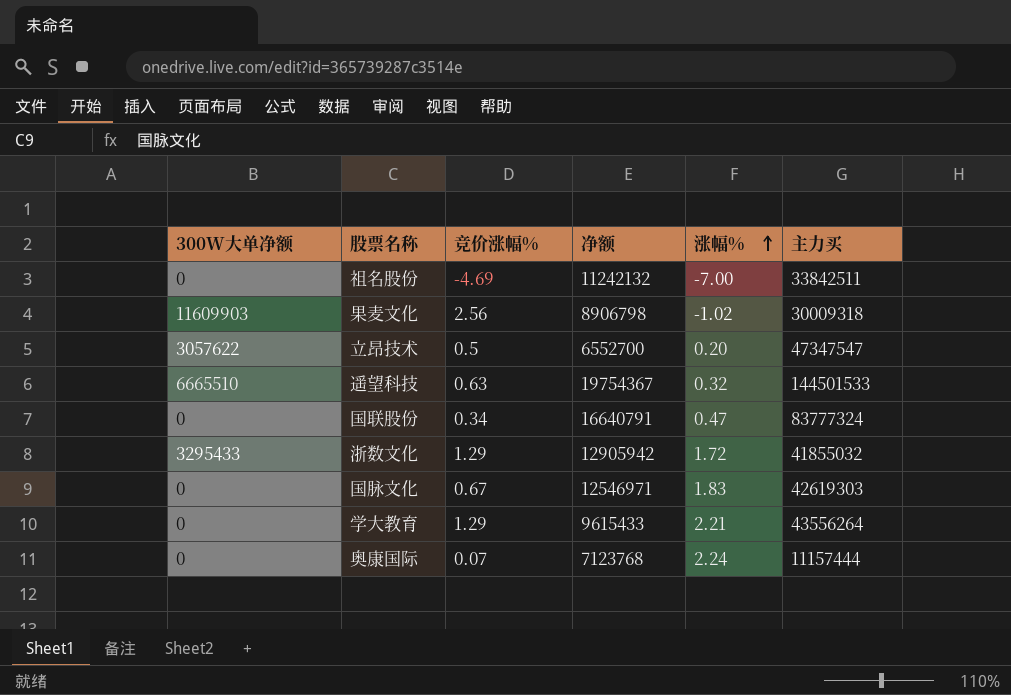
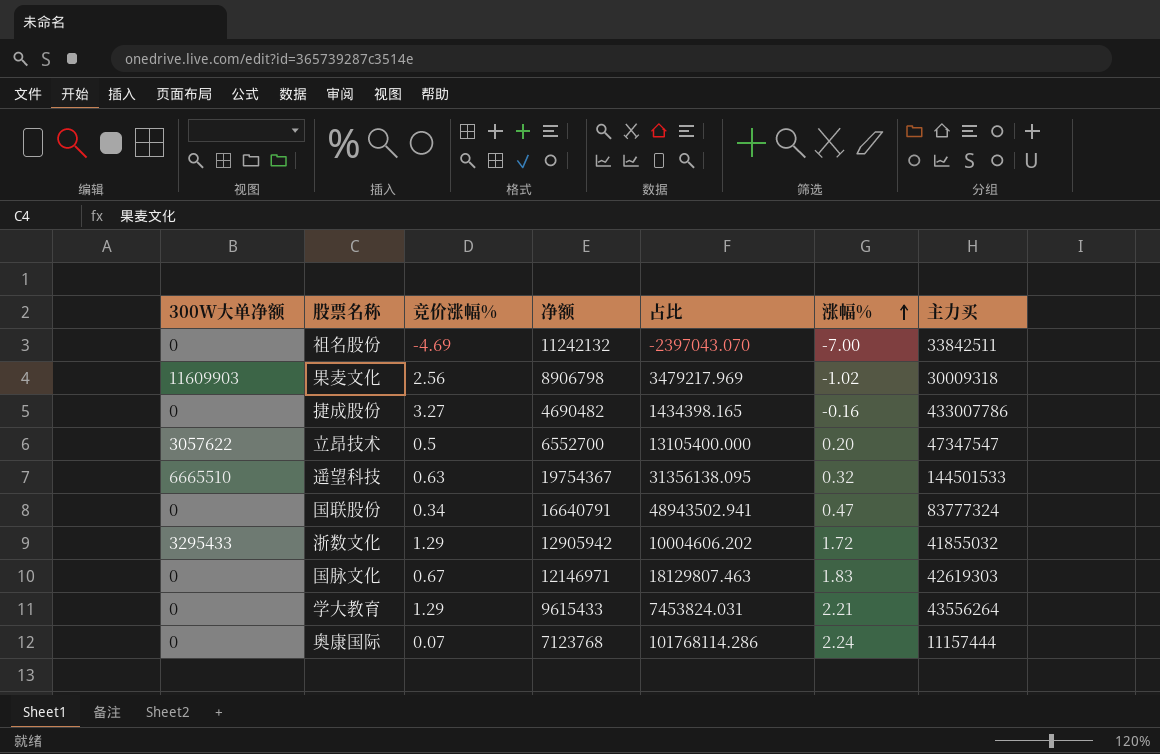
column 占比 | formula: none -> [净额] / [竞价涨幅%]
row 捷成股份: none -> 0 | 3.27 | 4690482 | 1434398.165 | -0.16 | 433007786
国脉文化 | 净额: 12546971 -> 12146971

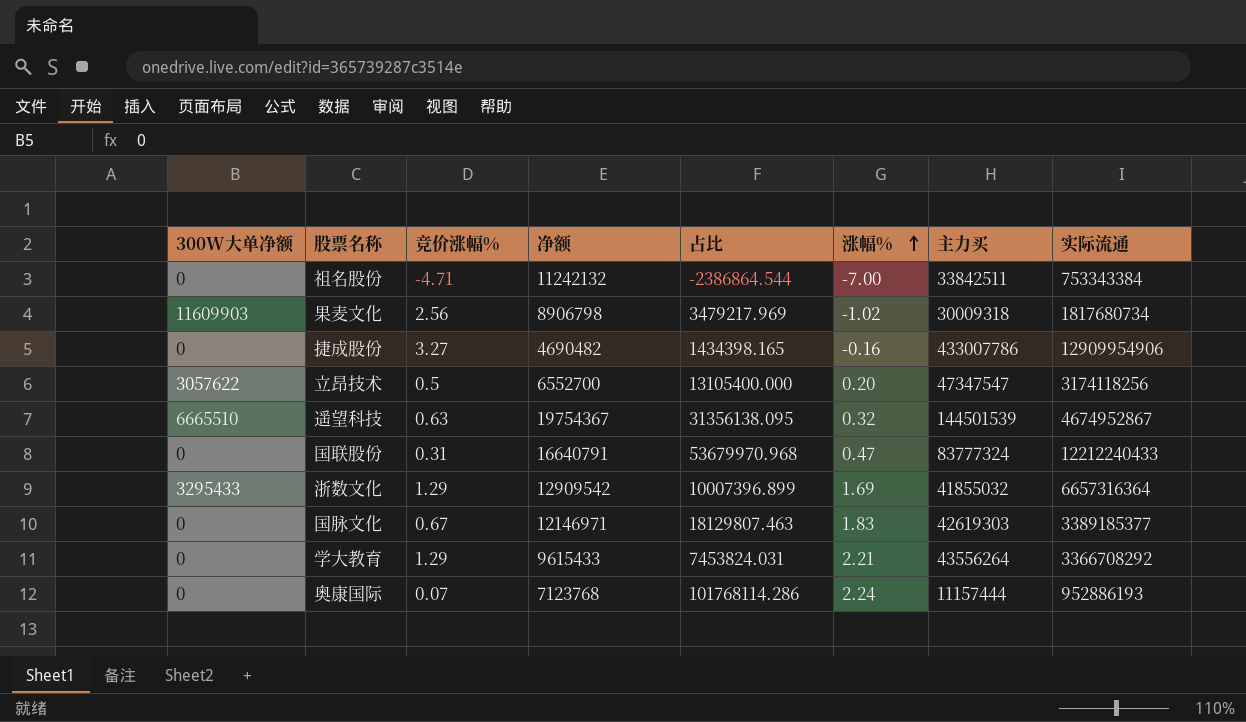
column 实际流通 | position: none -> 8
祖名股份 | 竞价涨幅%: -4.69 -> -4.71
祖名股份 | 占比: -2397043.070 -> -2386864.544
遥望科技 | 主力买: 144501533 -> 144501539
国联股份 | 竞价涨幅%: 0.34 -> 0.31
国联股份 | 占比: 48943502.941 -> 53679970.968
浙数文化 | 净额: 12905942 -> 12909542
浙数文化 | 占比: 10004606.202 -> 10007396.899
浙数文化 | 涨幅%: 1.72 -> 1.69

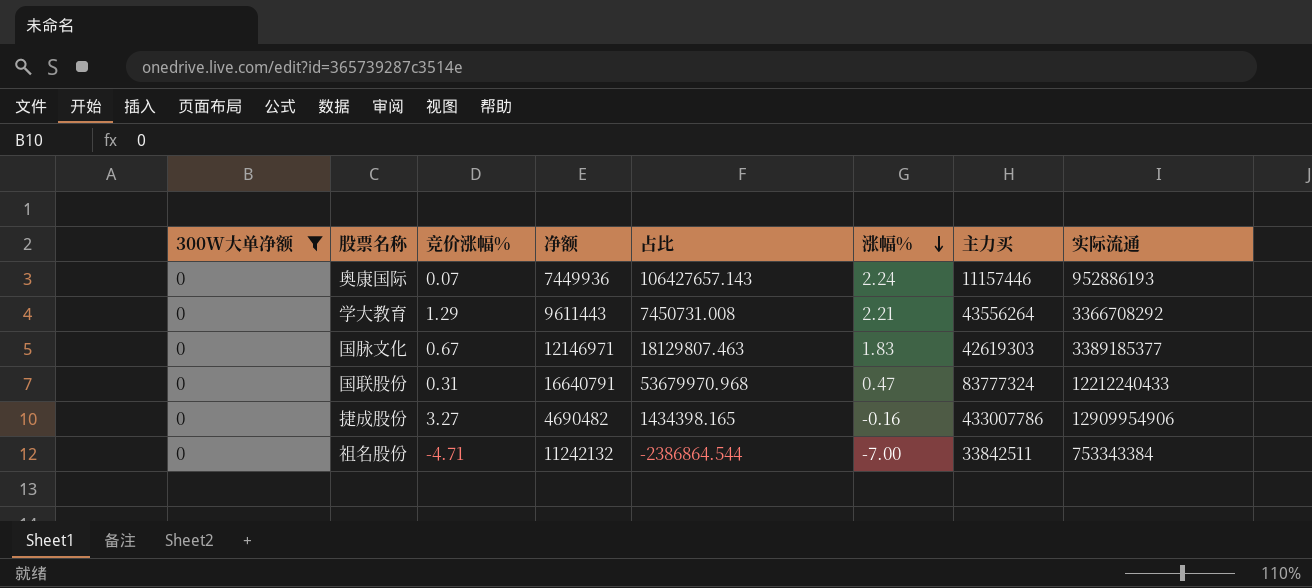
filter: none -> 300W大单净额 = 0
row order: 涨幅% ascending -> 涨幅% descending
奥康国际 | 净额: 7123768 -> 7449936
奥康国际 | 占比: 101768114.286 -> 106427657.143
奥康国际 | 主力买: 11157444 -> 11157446
学大教育 | 净额: 9615433 -> 9611443
学大教育 | 占比: 7453824.031 -> 7450731.008

